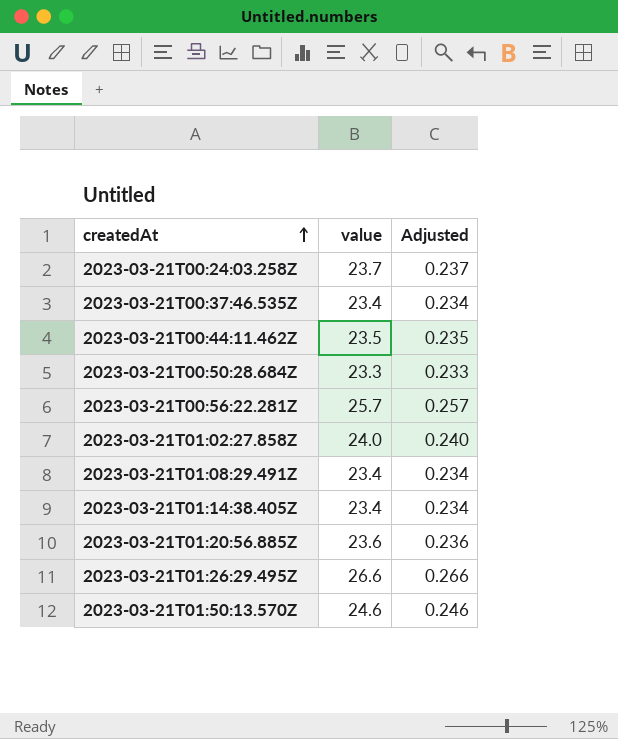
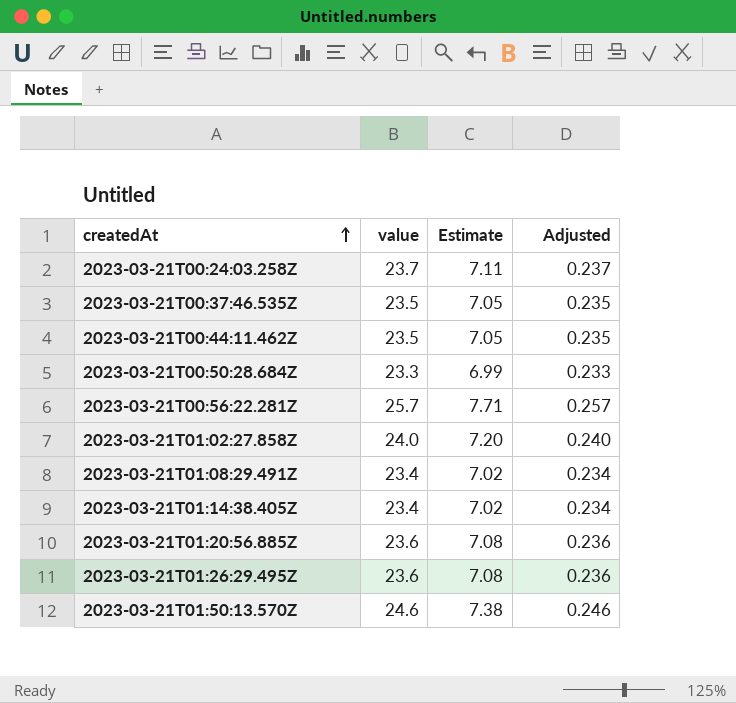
column Estimate | formula: none -> [value] * 0.3
2023-03-21T00:37:46.535Z | value: 23.4 -> 23.5
2023-03-21T00:37:46.535Z | Adjusted: 0.234 -> 0.235
2023-03-21T01:26:29.495Z | value: 26.6 -> 23.6
2023-03-21T01:26:29.495Z | Adjusted: 0.266 -> 0.236

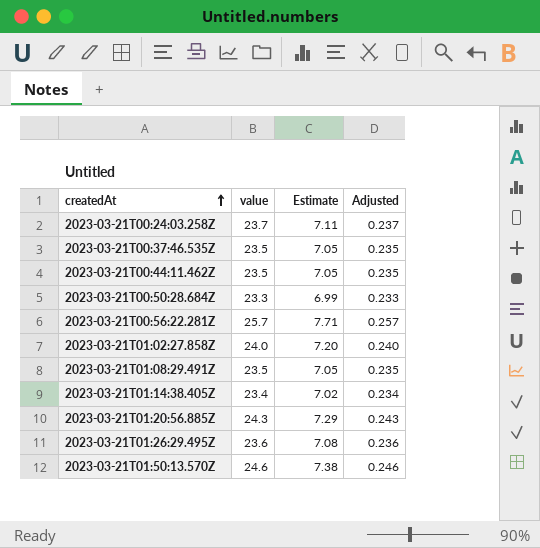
2023-03-21T01:08:29.491Z | value: 23.4 -> 23.5
2023-03-21T01:08:29.491Z | Estimate: 7.02 -> 7.05
2023-03-21T01:08:29.491Z | Adjusted: 0.234 -> 0.235
2023-03-21T01:20:56.885Z | value: 23.6 -> 24.3
2023-03-21T01:20:56.885Z | Estimate: 7.08 -> 7.29
2023-03-21T01:20:56.885Z | Adjusted: 0.236 -> 0.243

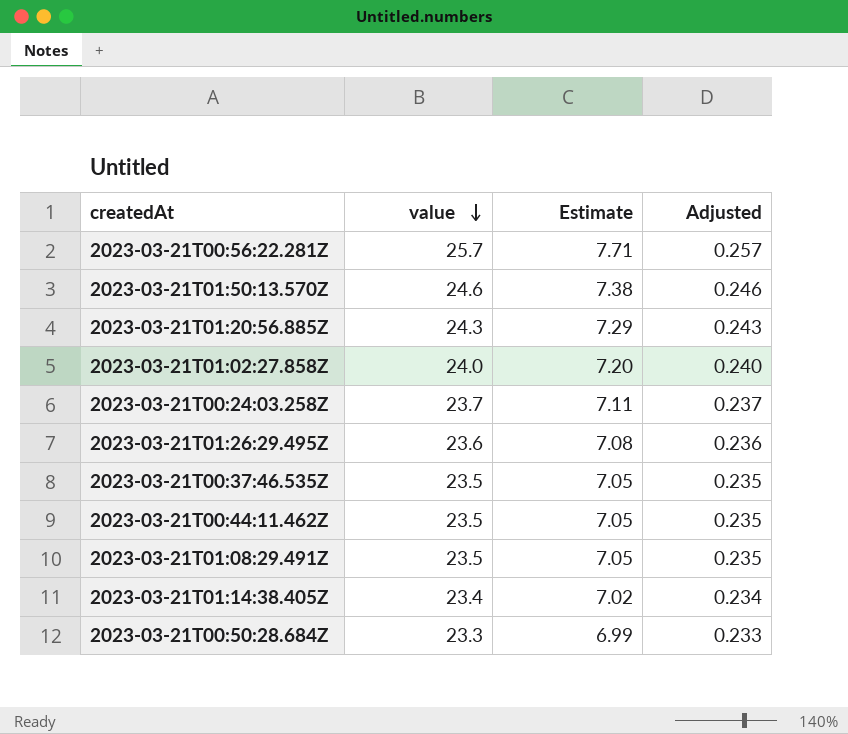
row order: createdAt ascending -> value descending

